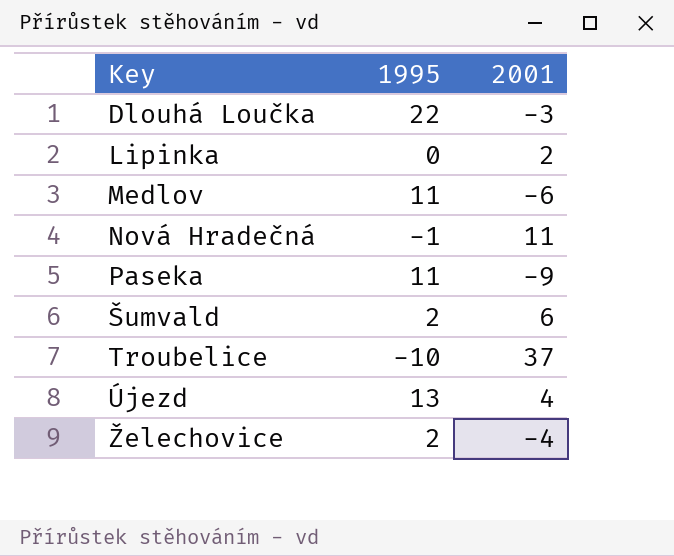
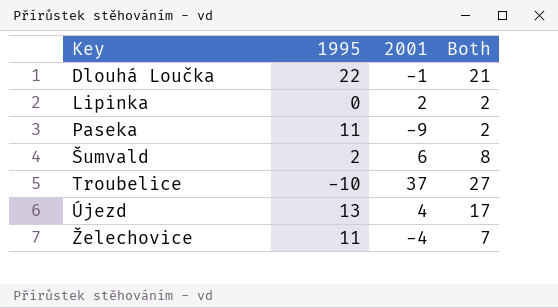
column Both | formula: none -> [1995] + [2001]
row Medlov: 11 | -6 -> none
row Nová Hradečná: -1 | 11 -> none
Dlouhá Loučka | 2001: -3 -> -1
Želechovice | 1995: 2 -> 11

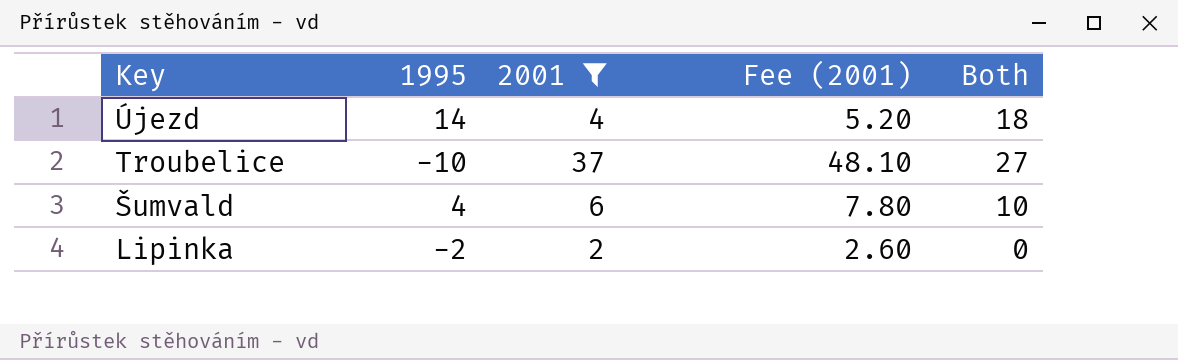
filter: none -> 2001 >= 2
row order: Key ascending -> Key descending
column Fee (2001) | formula: none -> [2001] * 1.3
Újezd | 1995: 13 -> 14
Újezd | Both: 17 -> 18
Šumvald | 1995: 2 -> 4
Šumvald | Both: 8 -> 10
Lipinka | 1995: 0 -> -2
Lipinka | Both: 2 -> 0

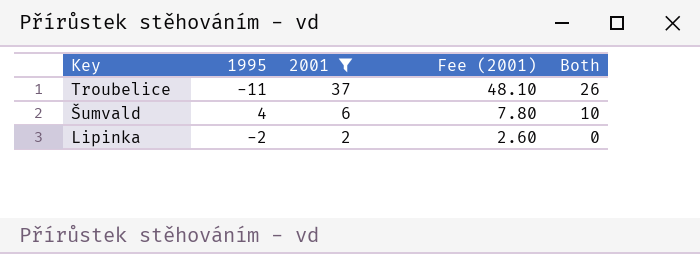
row Újezd: 14 | 4 | 5.20 | 18 -> none
Troubelice | 1995: -10 -> -11
Troubelice | Both: 27 -> 26

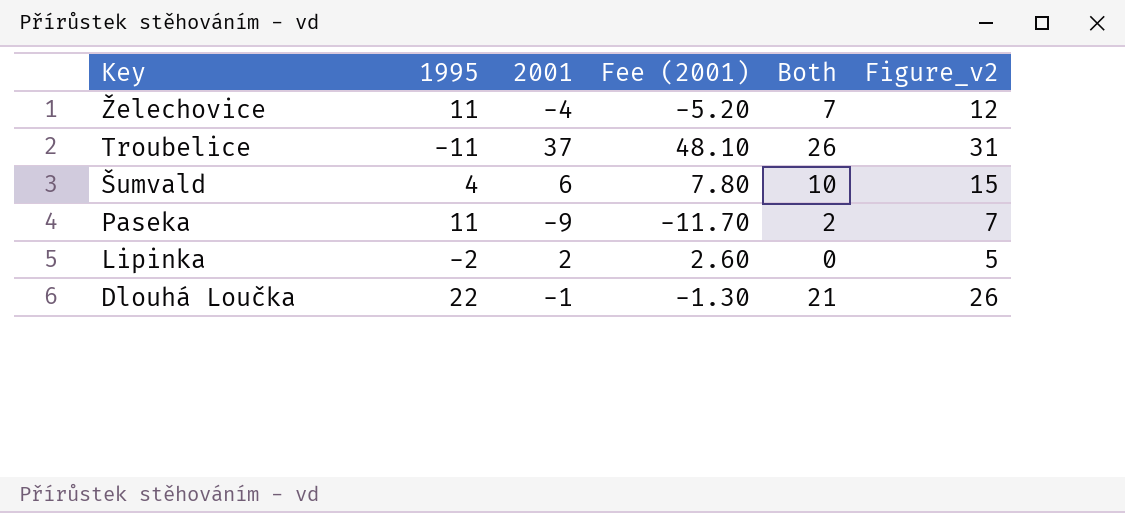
filter: 2001 >= 2 -> none
column Figure_v2 | formula: none -> [Both] + 5

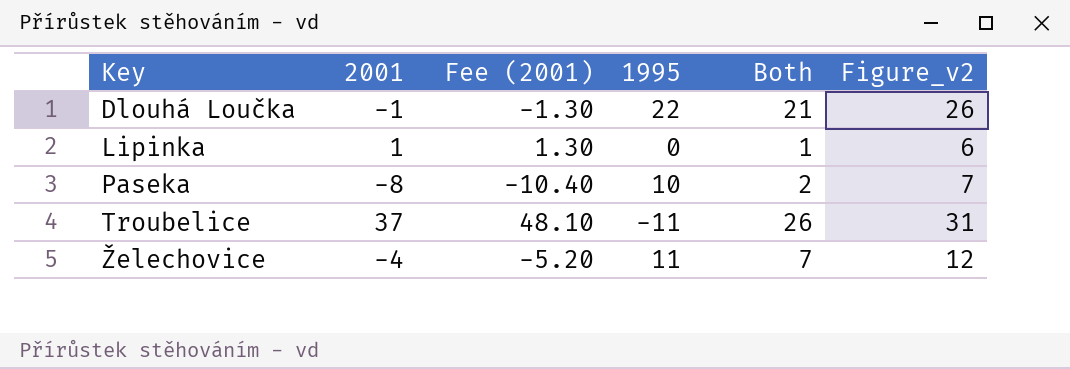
row order: Key descending -> Key ascending
column 1995 | position: 2 -> 4
row Šumvald: 4 | 6 | 7.80 | 10 | 15 -> none
Lipinka | 2001: 2 -> 1
Lipinka | Fee (2001): 2.60 -> 1.30
Lipinka | 1995: -2 -> 0
Lipinka | Both: 0 -> 1
Lipinka | Figure_v2: 5 -> 6
Paseka | 2001: -9 -> -8
Paseka | Fee (2001): -11.70 -> -10.40
Paseka | 1995: 11 -> 10

